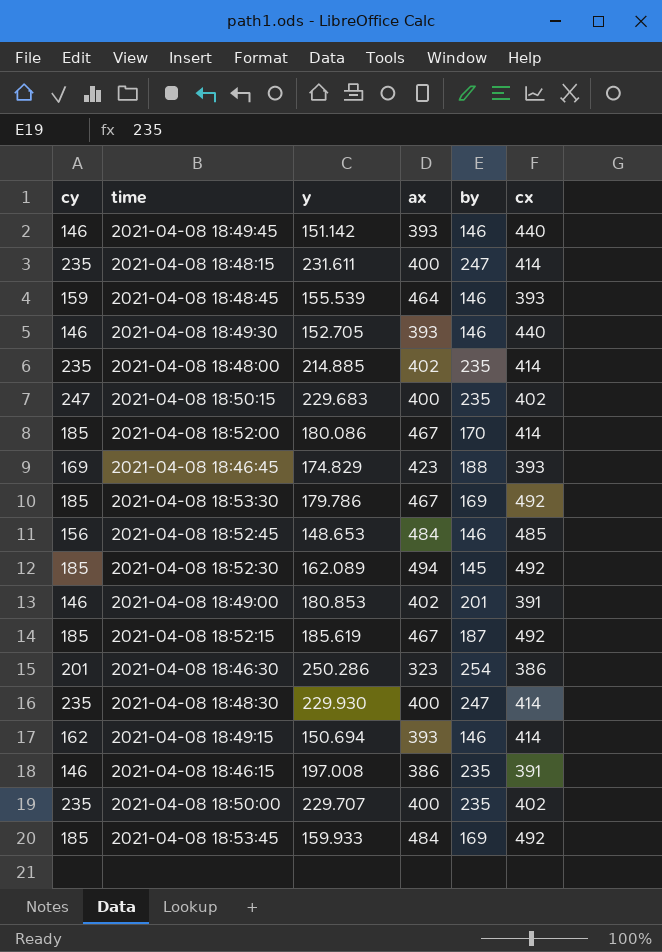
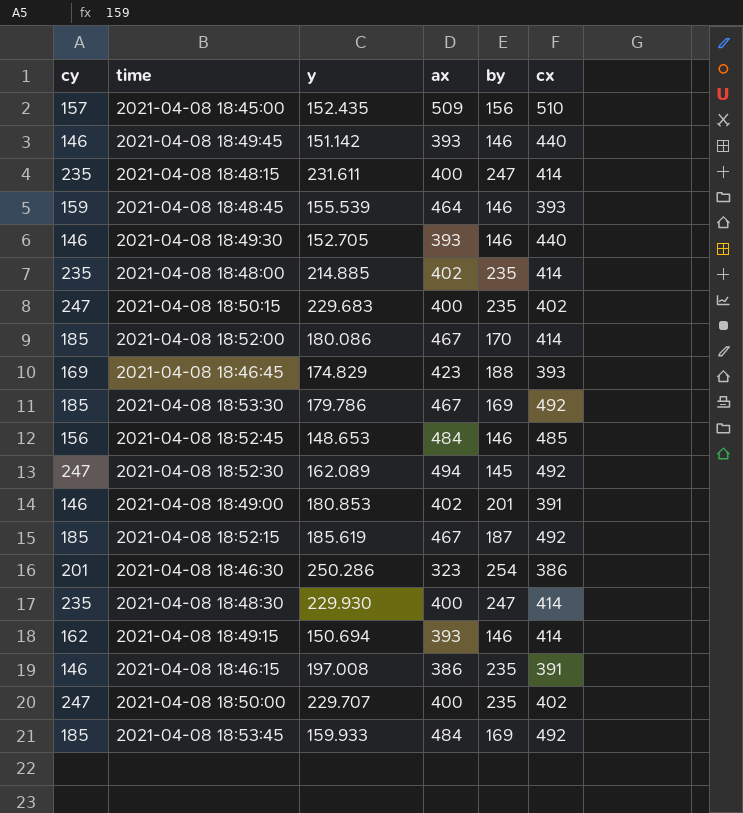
row 2021-04-08 18:45:00: none -> 157 | 152.435 | 509 | 156 | 510
2021-04-08 18:52:30 | cy: 185 -> 247
2021-04-08 18:50:00 | cy: 235 -> 247

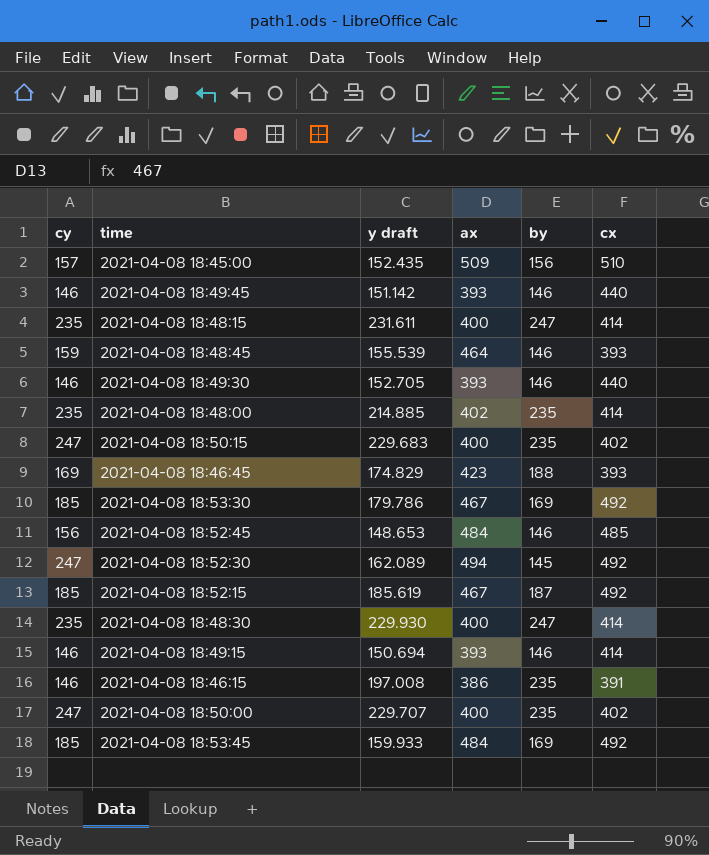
column name: y -> y draft
row 2021-04-08 18:52:00: 185 | 180.086 | 467 | 170 | 414 -> none
row 2021-04-08 18:49:00: 146 | 180.853 | 402 | 201 | 391 -> none
row 2021-04-08 18:46:30: 201 | 250.286 | 323 | 254 | 386 -> none
2021-04-08 18:49:15 | cy: 162 -> 146

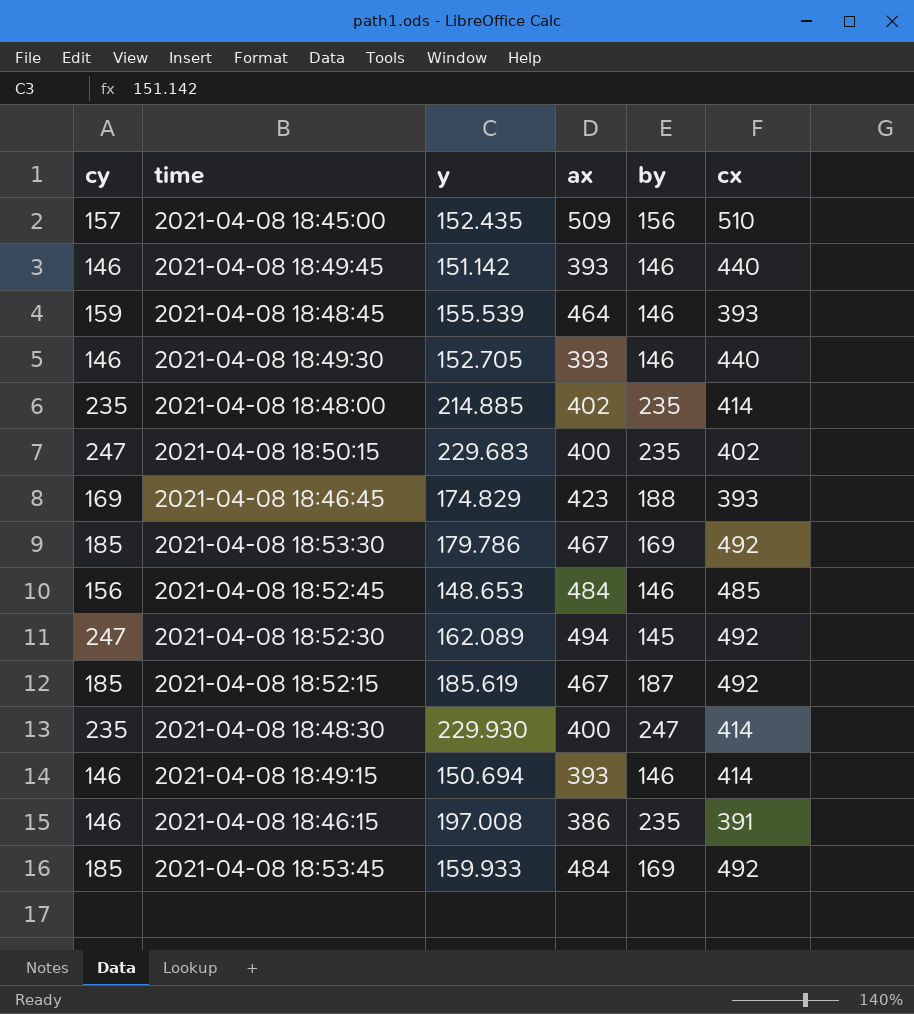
column name: y draft -> y
row 2021-04-08 18:48:15: 235 | 231.611 | 400 | 247 | 414 -> none
row 2021-04-08 18:50:00: 247 | 229.707 | 400 | 235 | 402 -> none

